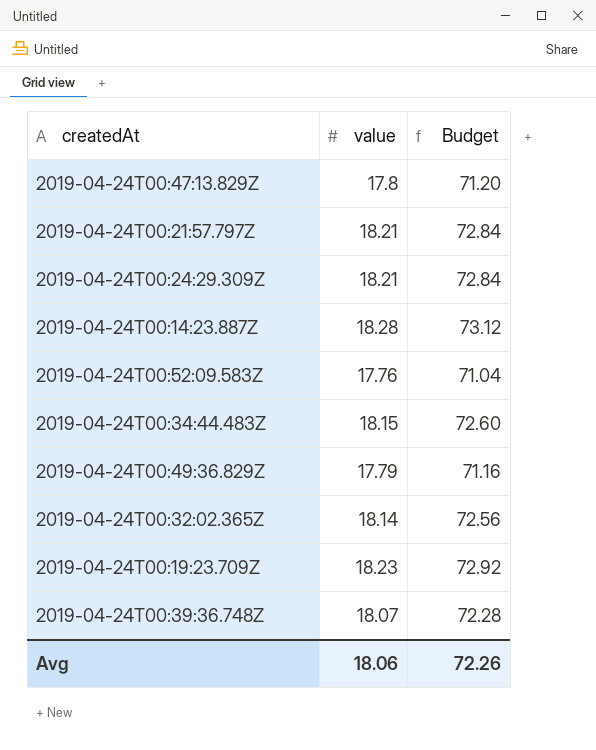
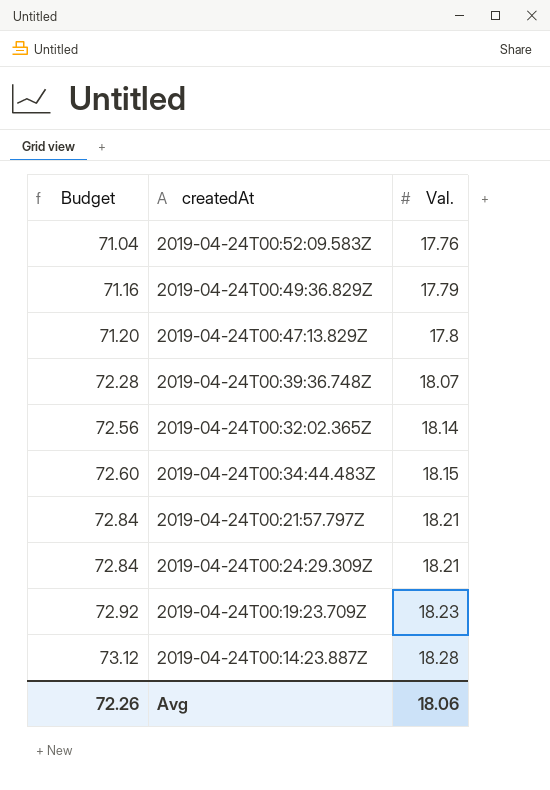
row order: none -> Budget ascending
column Budget | position: 3 -> 1
column name: value -> Val.

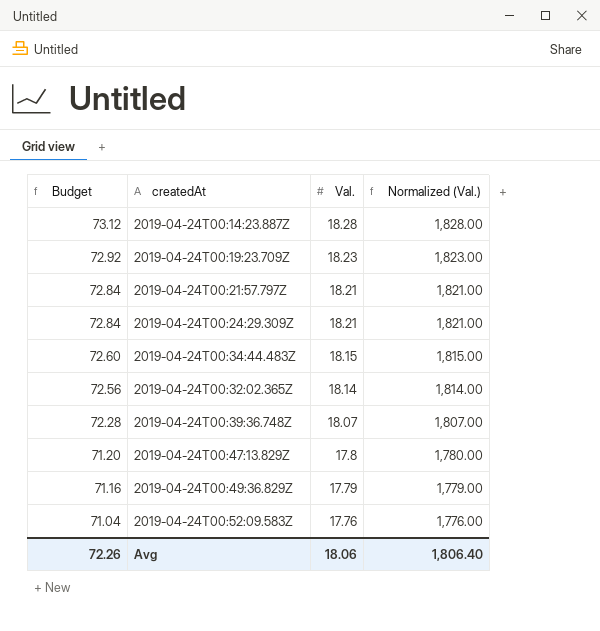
row order: Budget ascending -> Budget descending
column Normalized (Val.) | formula: none -> [Val.] * 100

